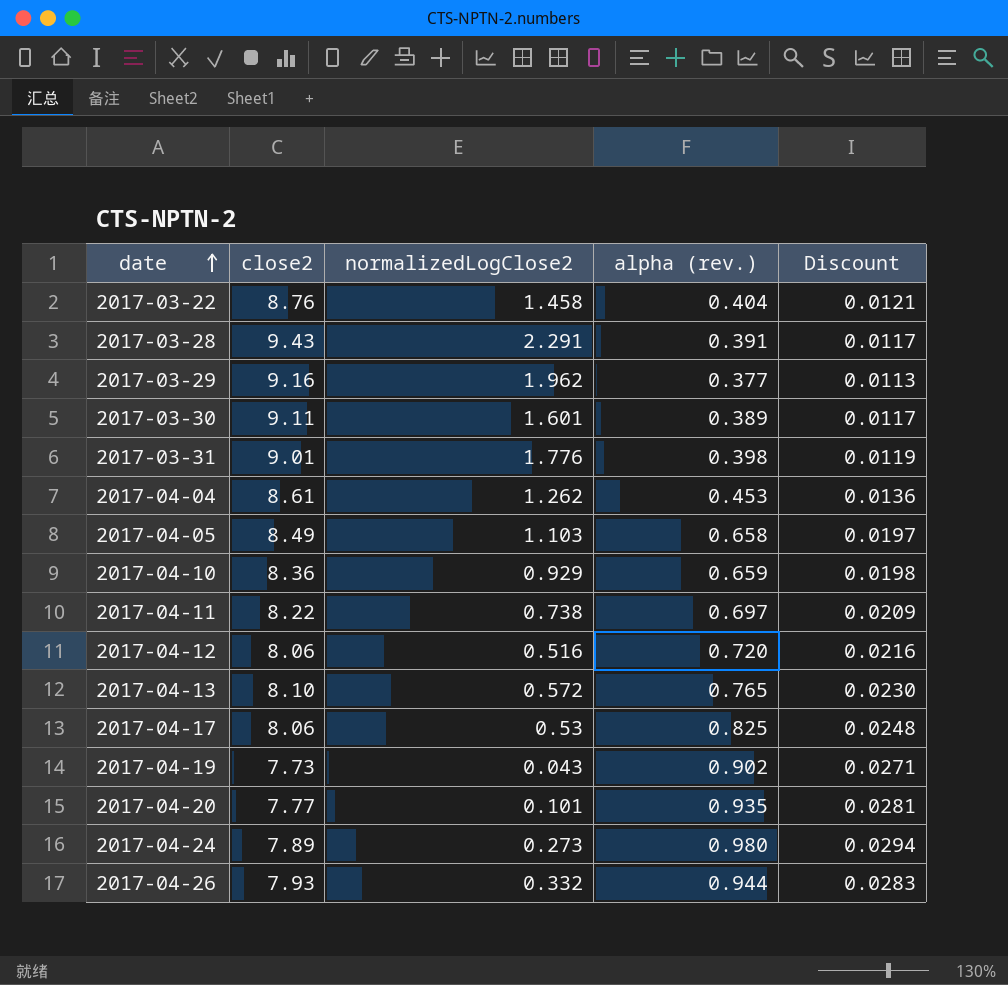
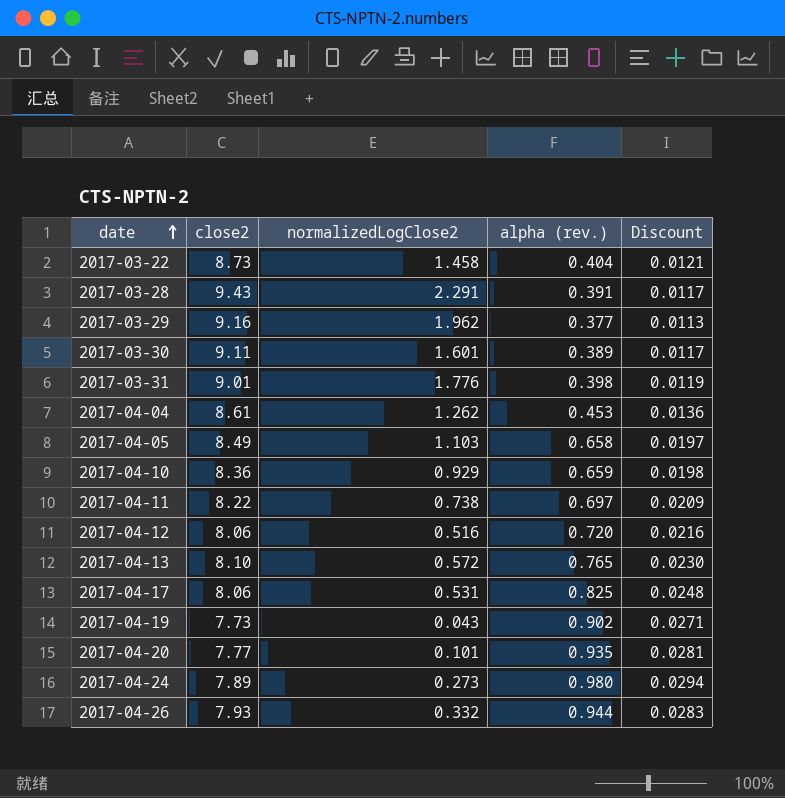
2017-03-22 | close2: 8.76 -> 8.73
2017-04-17 | normalizedLogClose2: 0.53 -> 0.531

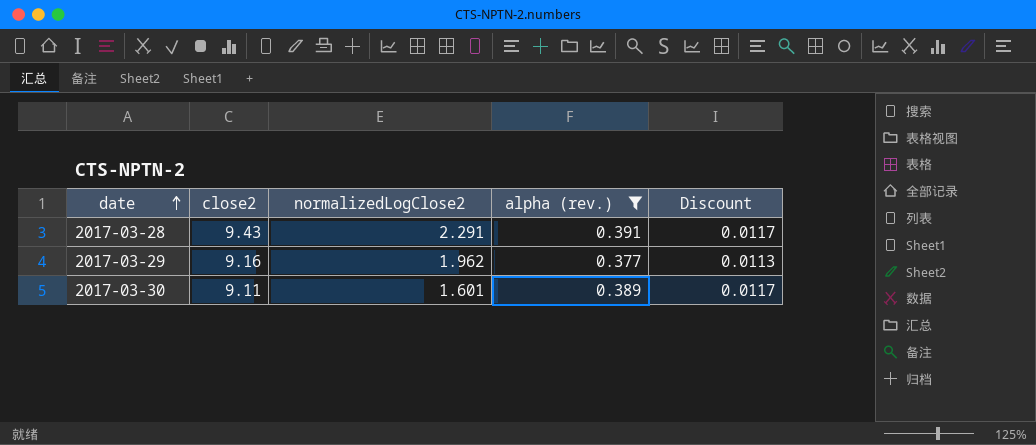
filter: none -> alpha (rev.) <= 0.391

